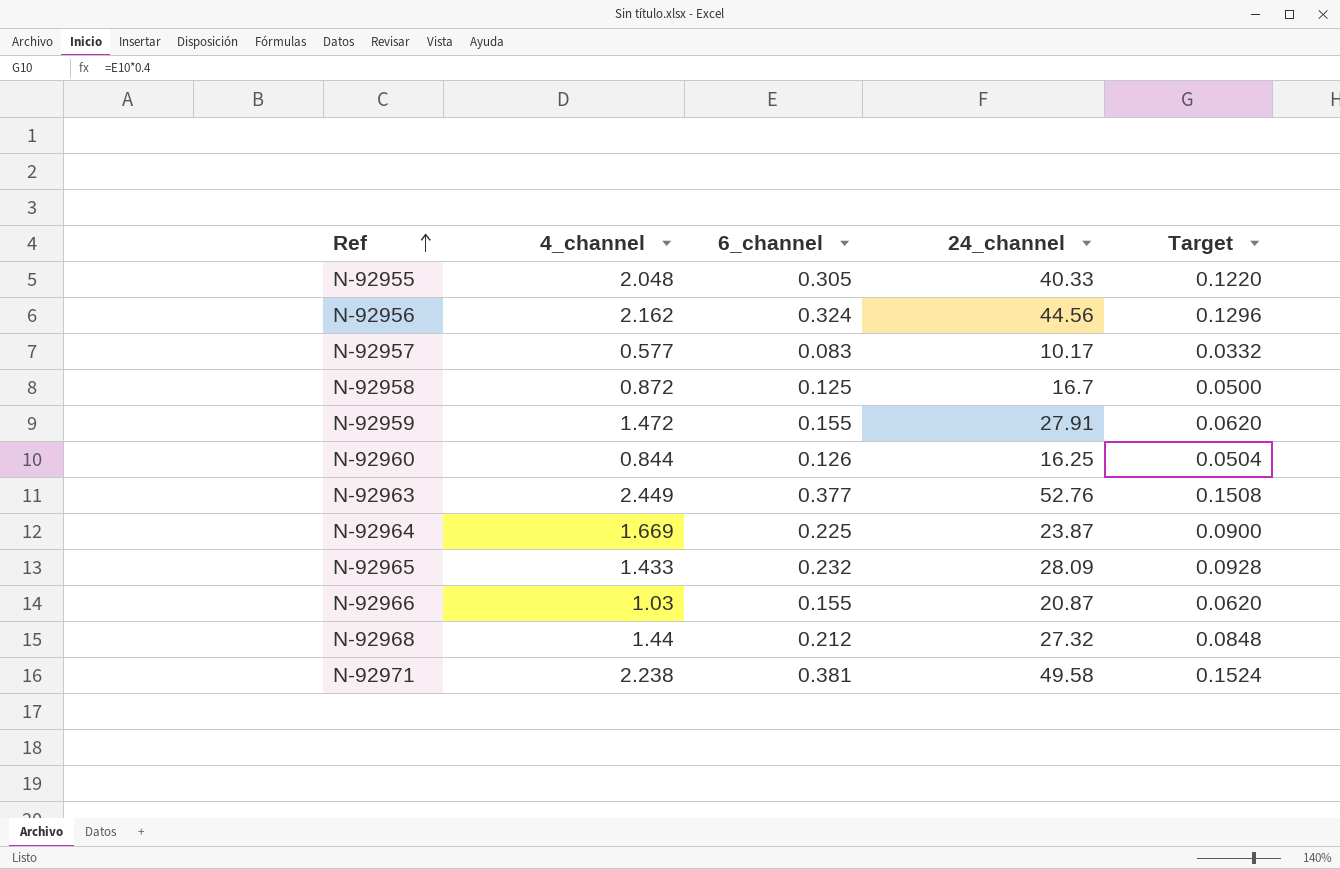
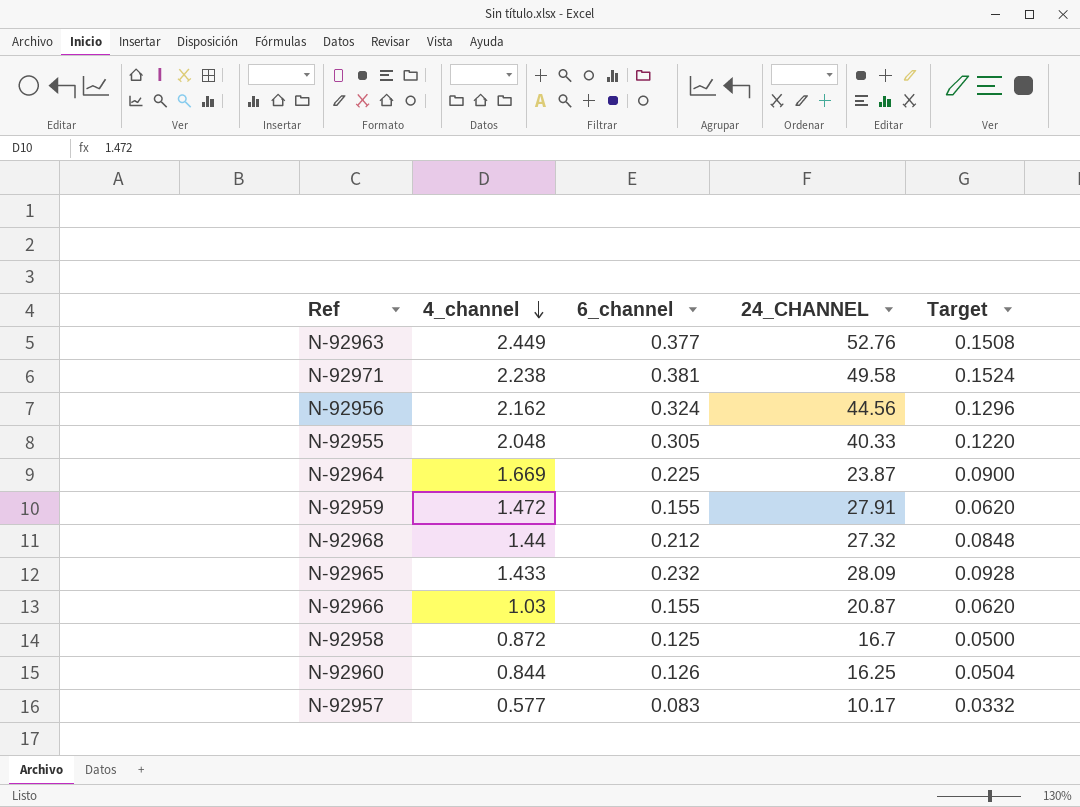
row order: Ref ascending -> 4_channel descending
column name: 24_channel -> 24_CHANNEL

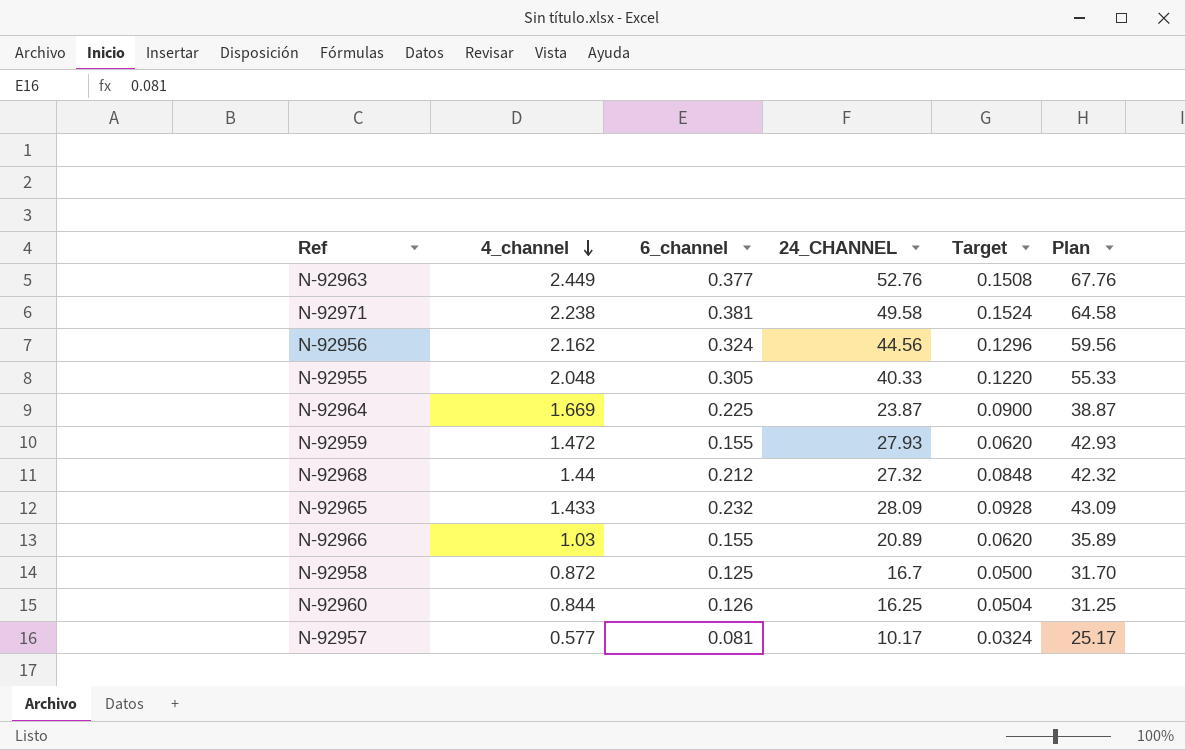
column Plan | formula: none -> [24_CHANNEL] + 15
N-92959 | 24_CHANNEL: 27.91 -> 27.93
N-92966 | 24_CHANNEL: 20.87 -> 20.89
N-92957 | 6_channel: 0.083 -> 0.081
N-92957 | Target: 0.0332 -> 0.0324

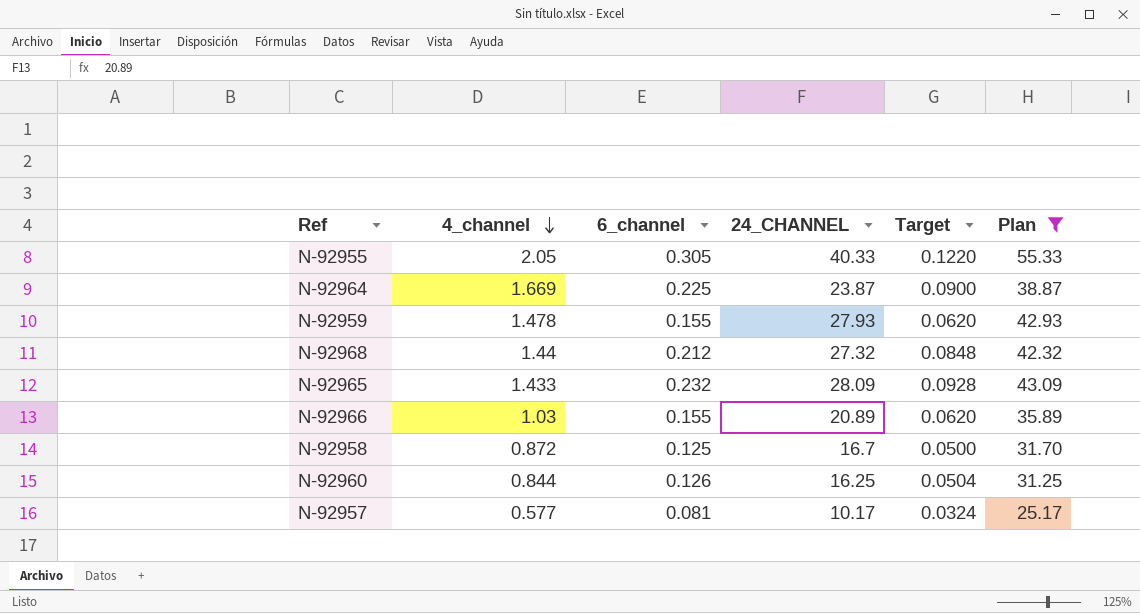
filter: none -> Plan <= 55.33
N-92955 | 4_channel: 2.048 -> 2.05
N-92959 | 4_channel: 1.472 -> 1.478

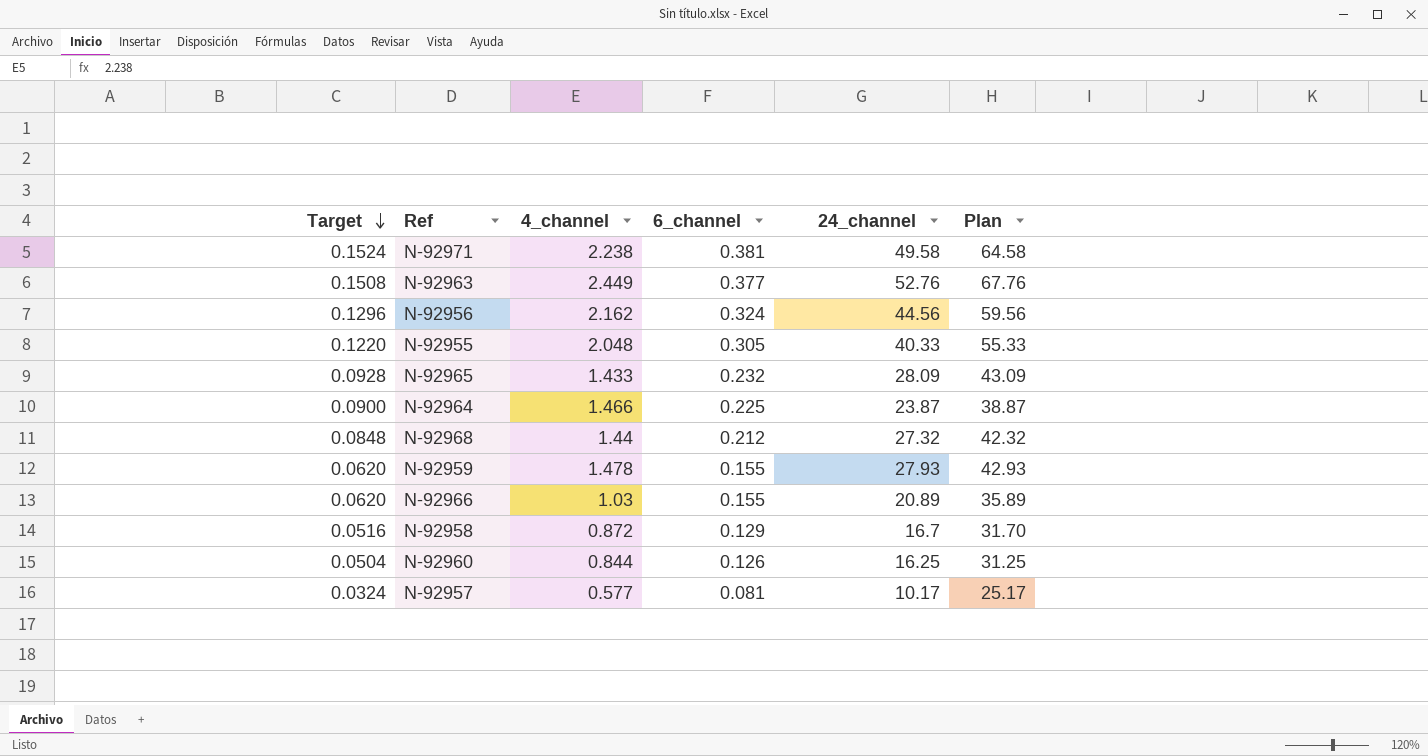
filter: Plan <= 55.33 -> none
row order: 4_channel descending -> Target descending
column Target | position: 5 -> 1
column name: 24_CHANNEL -> 24_channel
N-92955 | 4_channel: 2.05 -> 2.048
N-92964 | 4_channel: 1.669 -> 1.466
N-92958 | Target: 0.0500 -> 0.0516
N-92958 | 6_channel: 0.125 -> 0.129

